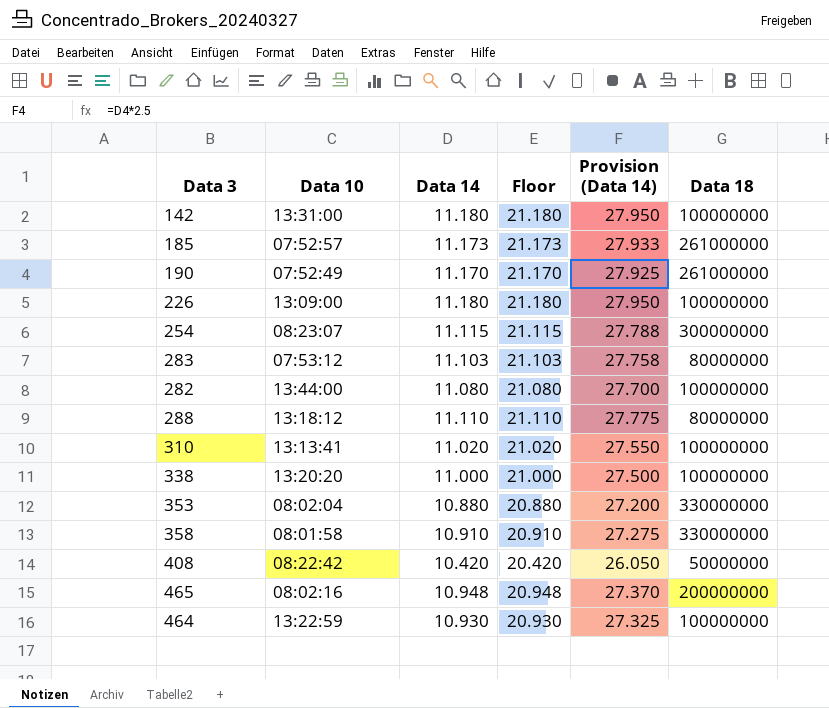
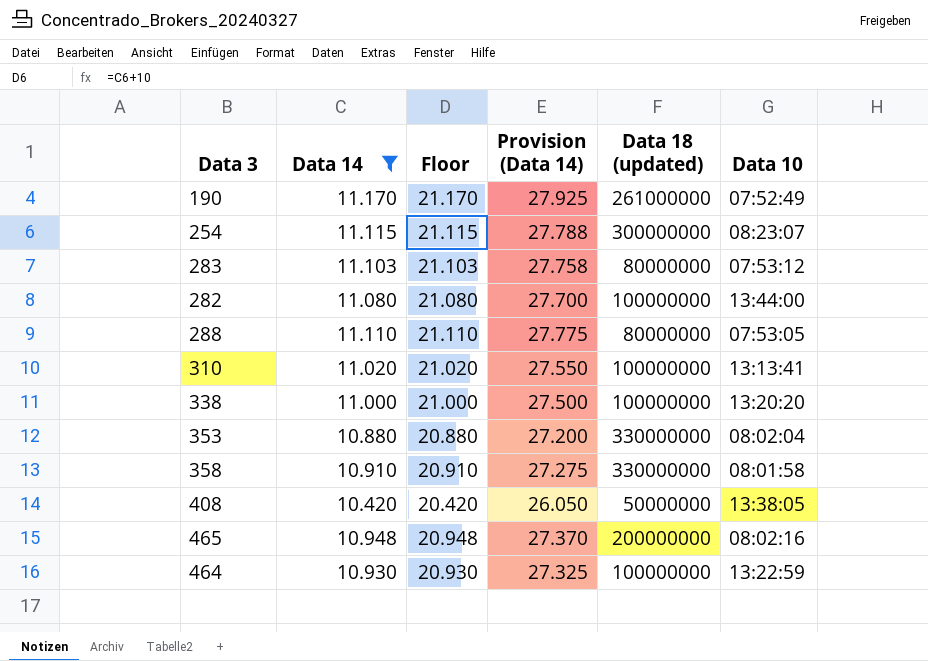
filter: none -> Data 14 <= 11.170
column name: Data 18 -> Data 18 (updated)
column Data 10 | position: 2 -> 6
288 | Data 10: 13:18:12 -> 07:53:05
408 | Data 10: 08:22:42 -> 13:38:05

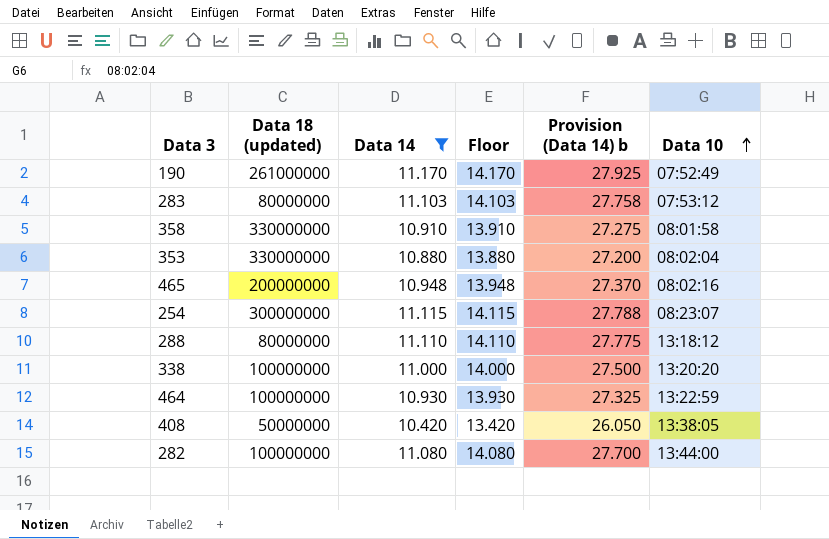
row order: none -> Data 10 ascending
column Data 18 (updated) | position: 5 -> 2
column Floor | formula: [Data 14] + 10 -> [Data 14] + 3
column name: Provision (Data 14) -> Provision (Data 14) b
row 310: 11.020 | 21.020 | 27.550 | 100000000 | 13:13:41 -> none
288 | Data 10: 07:53:05 -> 13:18:12

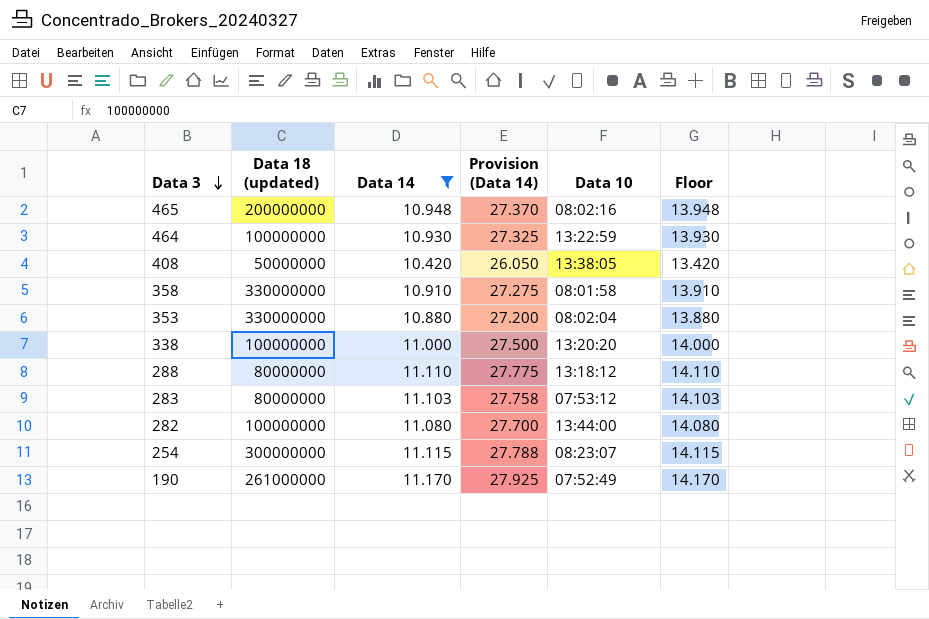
row order: Data 10 ascending -> Data 3 descending
column name: Provision (Data 14) b -> Provision (Data 14)
column Floor | position: 4 -> 6

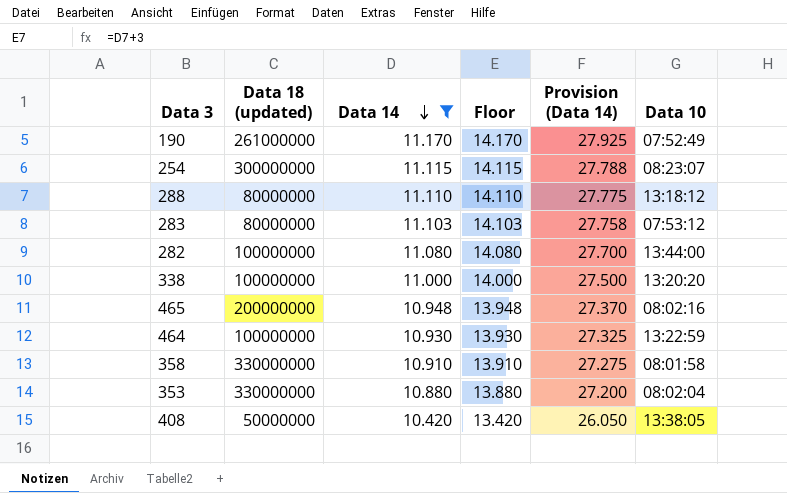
row order: Data 3 descending -> Data 14 descending
column Floor | position: 6 -> 4

